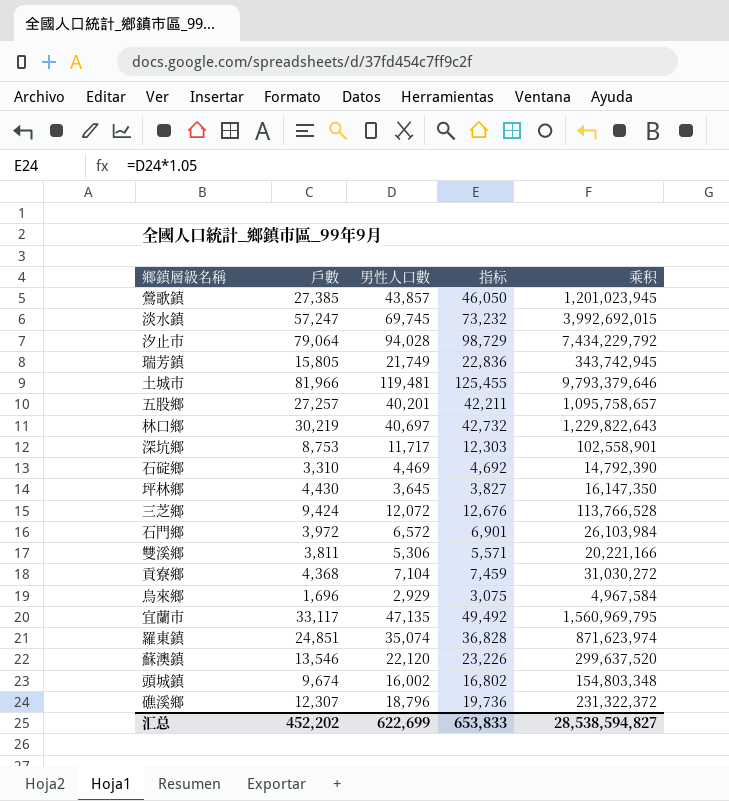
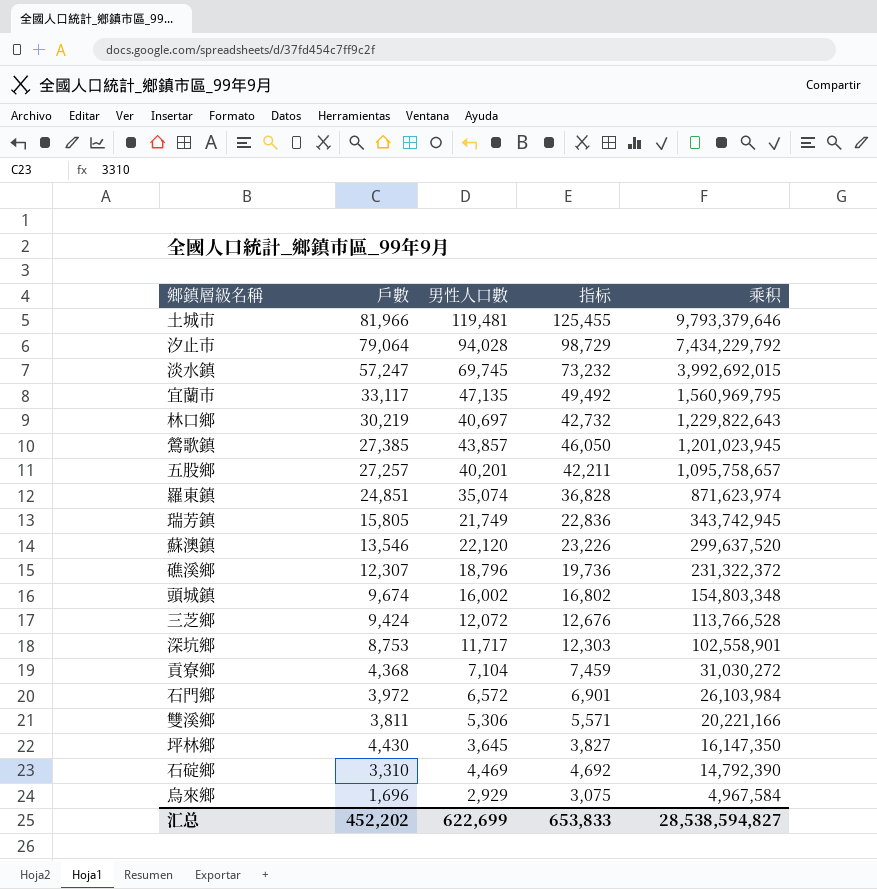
row order: none -> 乘积 descending

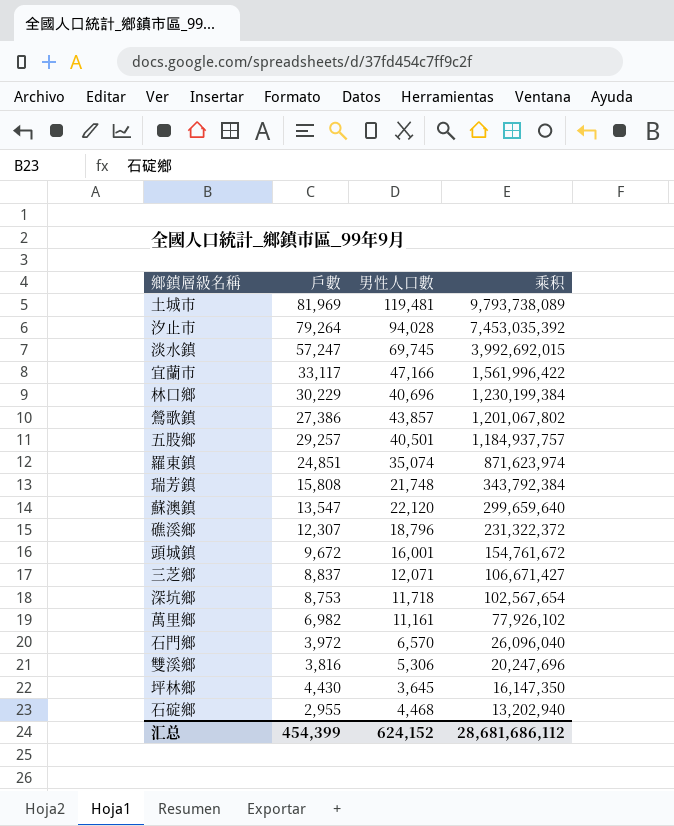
column 指标 | formula: [男性人口數] * 1.05 -> none
row 貢寮鄉: 4,368 | 7,104 | 7,459 | 31,030,272 -> none
row 烏來鄉: 1,696 | 2,929 | 3,075 | 4,967,584 -> none
土城市 | 戶數: 81,966 -> 81,969
土城市 | 乘积: 9,793,379,646 -> 9,793,738,089
汐止市 | 戶數: 79,064 -> 79,264
汐止市 | 乘积: 7,434,229,792 -> 7,453,035,392
宜蘭市 | 男性人口數: 47,135 -> 47,166
宜蘭市 | 乘积: 1,560,969,795 -> 1,561,996,422
林口鄉 | 戶數: 30,219 -> 30,229
林口鄉 | 男性人口數: 40,697 -> 40,696
林口鄉 | 乘积: 1,229,822,643 -> 1,230,199,384
鶯歌鎮 | 戶數: 27,385 -> 27,386
鶯歌鎮 | 乘积: 1,201,023,945 -> 1,201,067,802
五股鄉 | 戶數: 27,257 -> 29,257
五股鄉 | 男性人口數: 40,201 -> 40,501
五股鄉 | 乘积: 1,095,758,657 -> 1,184,937,757
瑞芳鎮 | 戶數: 15,805 -> 15,808
瑞芳鎮 | 男性人口數: 21,749 -> 21,748
瑞芳鎮 | 乘积: 343,742,945 -> 343,792,384
蘇澳鎮 | 戶數: 13,546 -> 13,547
蘇澳鎮 | 乘积: 299,637,520 -> 299,659,640
頭城鎮 | 戶數: 9,674 -> 9,672
頭城鎮 | 男性人口數: 16,002 -> 16,001
頭城鎮 | 乘积: 154,803,348 -> 154,761,672
三芝鄉 | 戶數: 9,424 -> 8,837
三芝鄉 | 男性人口數: 12,072 -> 12,071
三芝鄉 | 乘积: 113,766,528 -> 106,671,427
深坑鄉 | 男性人口數: 11,717 -> 11,718
深坑鄉 | 乘积: 102,558,901 -> 102,567,654
row 萬里鄉: none -> 6,982 | 11,161 | 77,926,102
石門鄉 | 男性人口數: 6,572 -> 6,570
石門鄉 | 乘积: 26,103,984 -> 26,096,040
雙溪鄉 | 戶數: 3,811 -> 3,816
雙溪鄉 | 乘积: 20,221,166 -> 20,247,696
石碇鄉 | 戶數: 3,310 -> 2,955
石碇鄉 | 男性人口數: 4,469 -> 4,468
石碇鄉 | 乘积: 14,792,390 -> 13,202,940
汇总 | 戶數: 452,202 -> 454,399
汇总 | 男性人口數: 622,699 -> 624,152
汇总 | 乘积: 28,538,594,827 -> 28,681,686,112

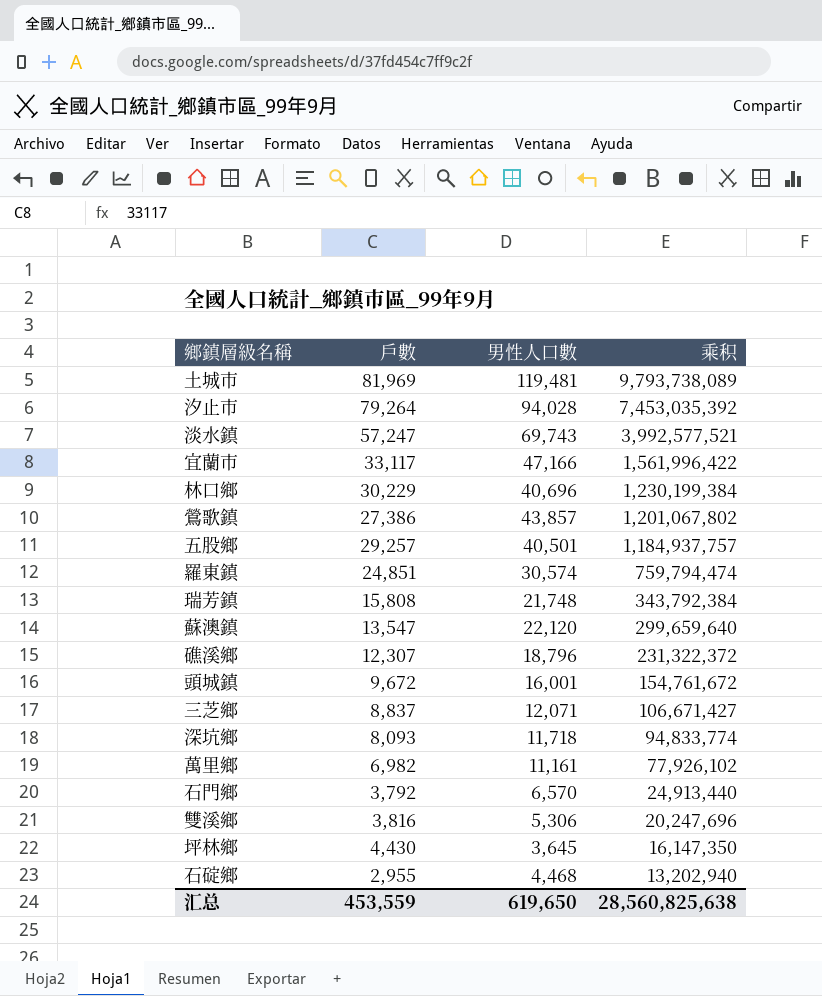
淡水鎮 | 男性人口數: 69,745 -> 69,743
淡水鎮 | 乘积: 3,992,692,015 -> 3,992,577,521
羅東鎮 | 男性人口數: 35,074 -> 30,574
羅東鎮 | 乘积: 871,623,974 -> 759,794,474
深坑鄉 | 戶數: 8,753 -> 8,093
深坑鄉 | 乘积: 102,567,654 -> 94,833,774
石門鄉 | 戶數: 3,972 -> 3,792
石門鄉 | 乘积: 26,096,040 -> 24,913,440
汇总 | 戶數: 454,399 -> 453,559
汇总 | 男性人口數: 624,152 -> 619,650
汇总 | 乘积: 28,681,686,112 -> 28,560,825,638

